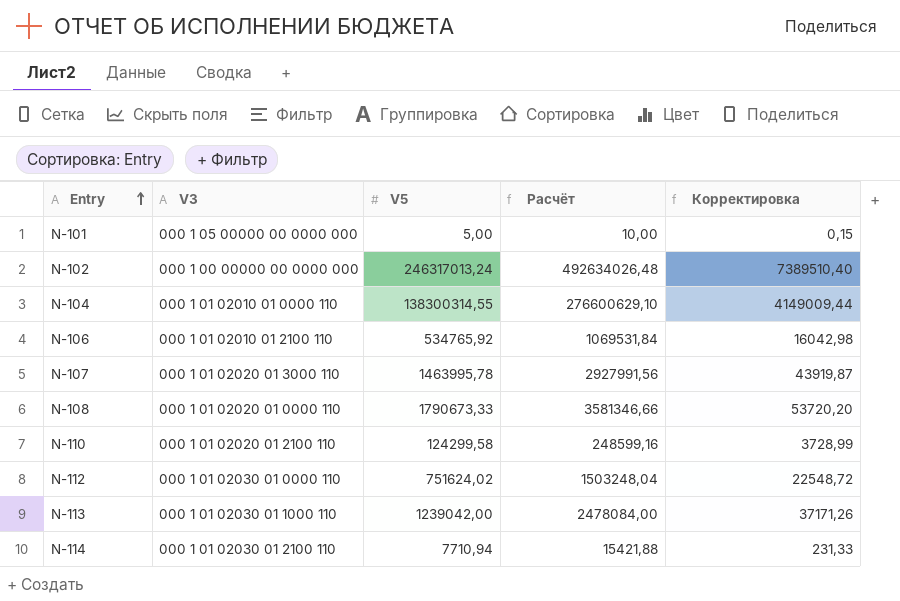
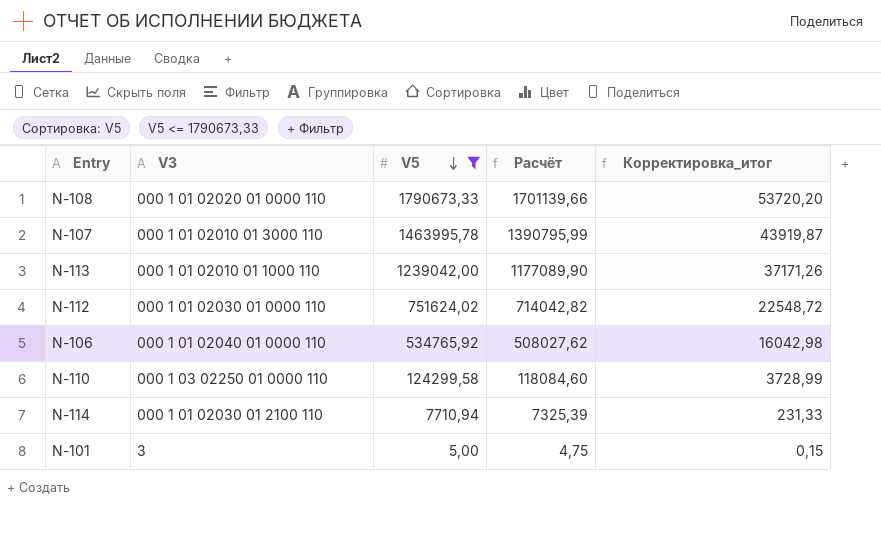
filter: none -> V5 <= 1790673,33
row order: Entry ascending -> V5 descending
column Расчёт | formula: [V5] * 2 -> [V5] * 0,95
column name: Корректировка -> Корректировка_итог
N-107 | V3: 000 1 01 02020 01 3000 110 -> 000 1 01 02010 01 3000 110
N-113 | V3: 000 1 01 02030 01 1000 110 -> 000 1 01 02010 01 1000 110
N-106 | V3: 000 1 01 02010 01 2100 110 -> 000 1 01 02040 01 0000 110
N-110 | V3: 000 1 01 02020 01 2100 110 -> 000 1 03 02250 01 0000 110
N-101 | V3: 000 1 05 00000 00 0000 000 -> 3

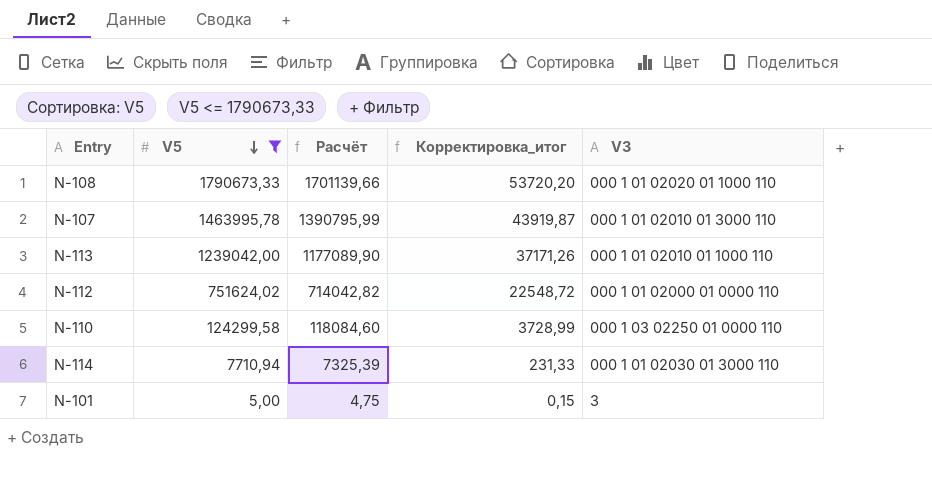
column V3 | position: 2 -> 5
row N-106: 000 1 01 02040 01 0000 110 | 534765,92 | 508027,62 | 16042,98 -> none
N-108 | V3: 000 1 01 02020 01 0000 110 -> 000 1 01 02020 01 1000 110
N-112 | V3: 000 1 01 02030 01 0000 110 -> 000 1 01 02000 01 0000 110
N-114 | V3: 000 1 01 02030 01 2100 110 -> 000 1 01 02030 01 3000 110

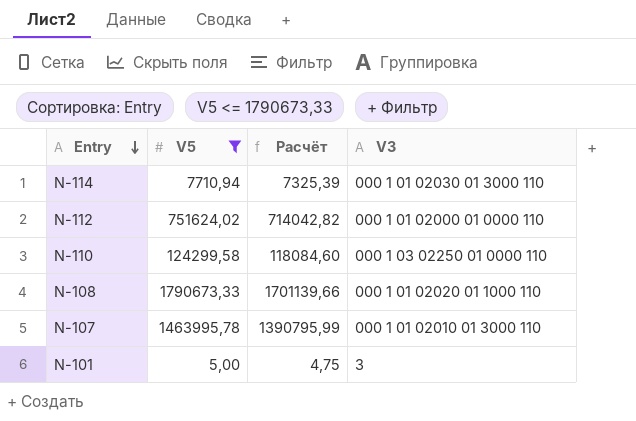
row order: V5 descending -> Entry descending
column Корректировка_итог | formula: [V5] * 0,03 -> none
row N-113: 1239042,00 | 1177089,90 | 37171,26 | 000 1 01 02010 01 1000 110 -> none

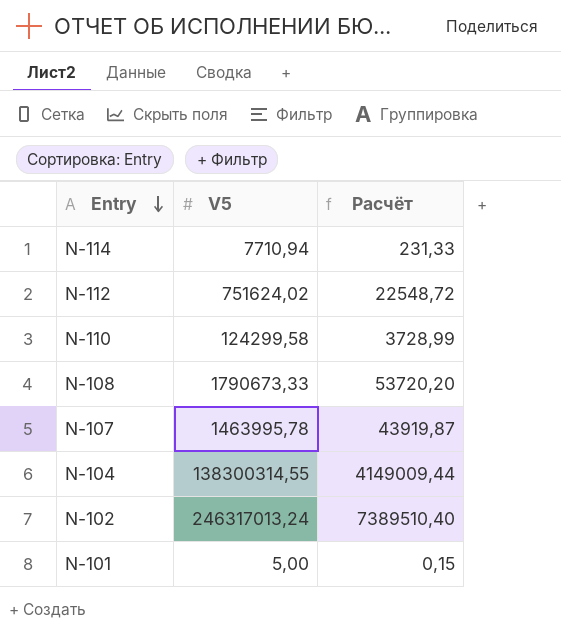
filter: V5 <= 1790673,33 -> none
column V3 | position: 4 -> none
column Расчёт | formula: [V5] * 0,95 -> [V5] * 0,03

